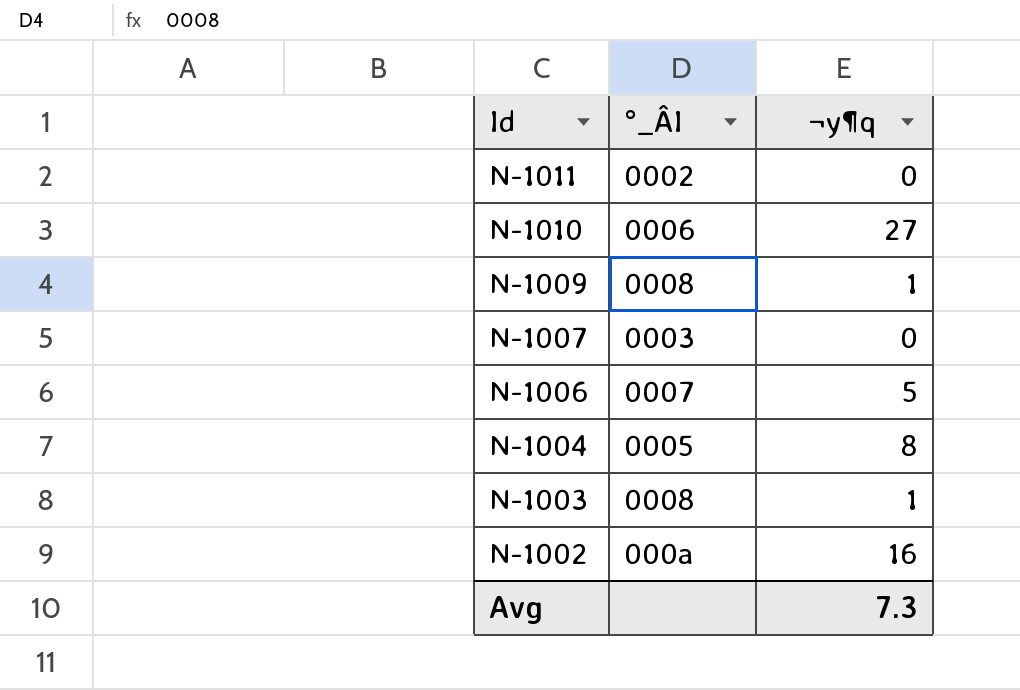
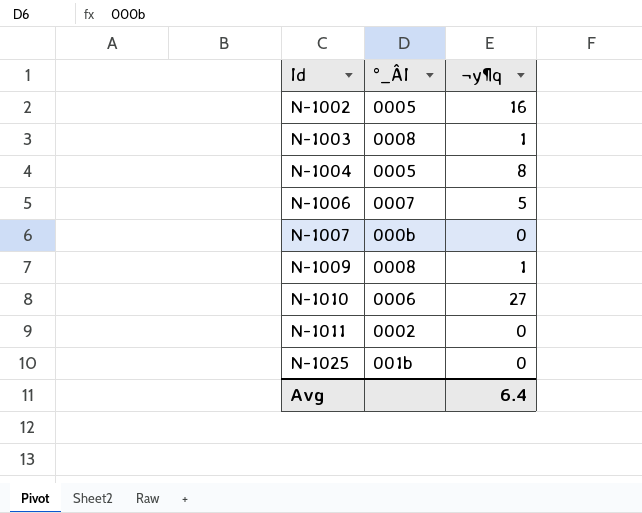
row order: Id descending -> Id ascending
N-1002 | °_ÂI: 000a -> 0005
N-1007 | °_ÂI: 0003 -> 000b
row N-1025: none -> 001b | 0
Avg | ¬y¶q: 7.3 -> 6.4

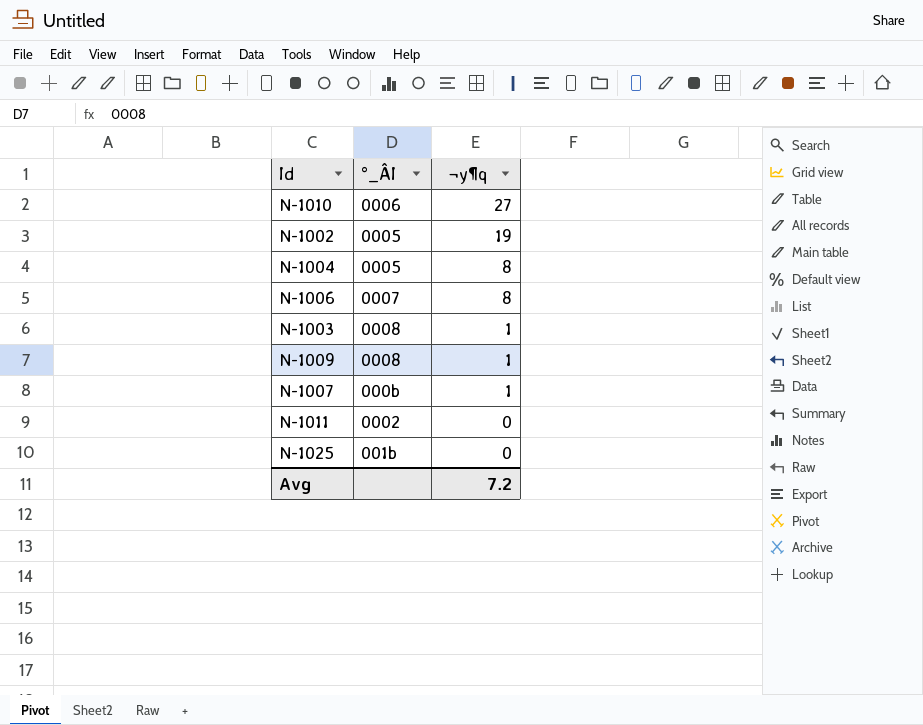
row order: Id ascending -> ¬y¶q descending
N-1002 | ¬y¶q: 16 -> 19
N-1006 | ¬y¶q: 5 -> 8
N-1007 | ¬y¶q: 0 -> 1
Avg | ¬y¶q: 6.4 -> 7.2

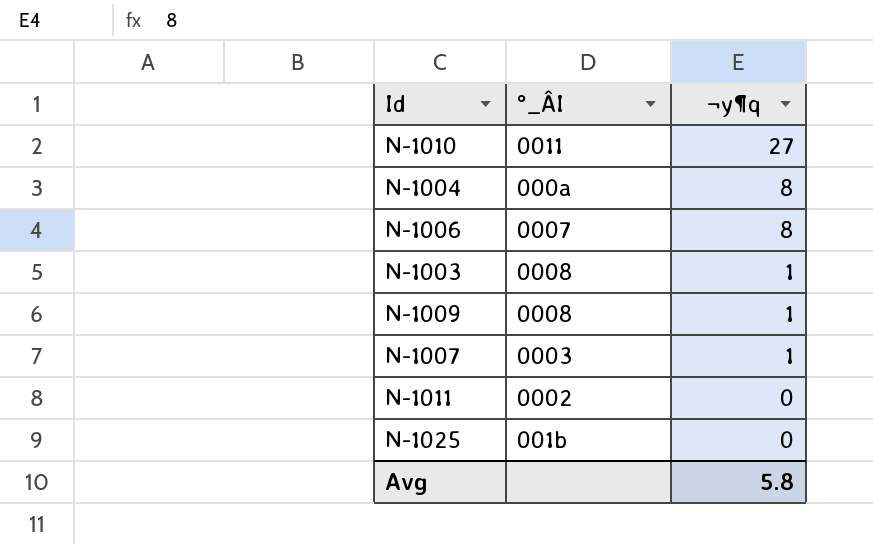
row N-1002: 0005 | 19 -> none
N-1010 | °_ÂI: 0006 -> 0011
N-1004 | °_ÂI: 0005 -> 000a
N-1007 | °_ÂI: 000b -> 0003
Avg | ¬y¶q: 7.2 -> 5.8

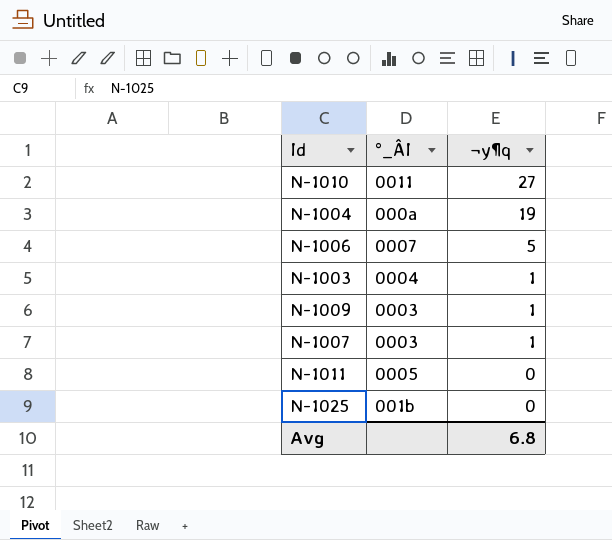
N-1004 | ¬y¶q: 8 -> 19
N-1006 | ¬y¶q: 8 -> 5
N-1003 | °_ÂI: 0008 -> 0004
N-1009 | °_ÂI: 0008 -> 0003
N-1011 | °_ÂI: 0002 -> 0005
Avg | ¬y¶q: 5.8 -> 6.8

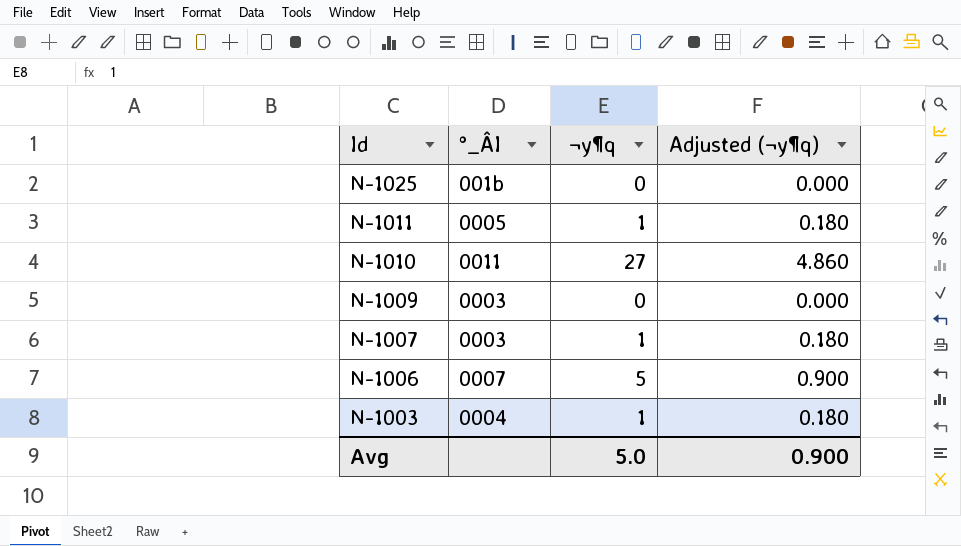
row order: ¬y¶q descending -> Id descending
column Adjusted (¬y¶q) | formula: none -> [¬y¶q] * 0.18
row N-1004: 000a | 19 -> none
N-1011 | ¬y¶q: 0 -> 1
N-1009 | ¬y¶q: 1 -> 0
Avg | ¬y¶q: 6.8 -> 5.0

